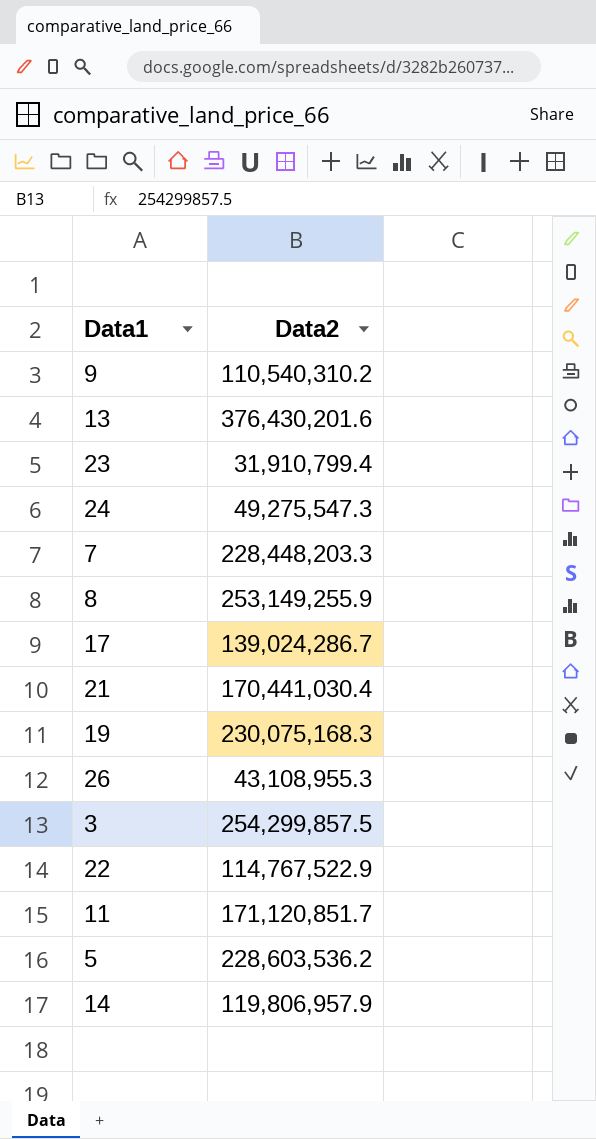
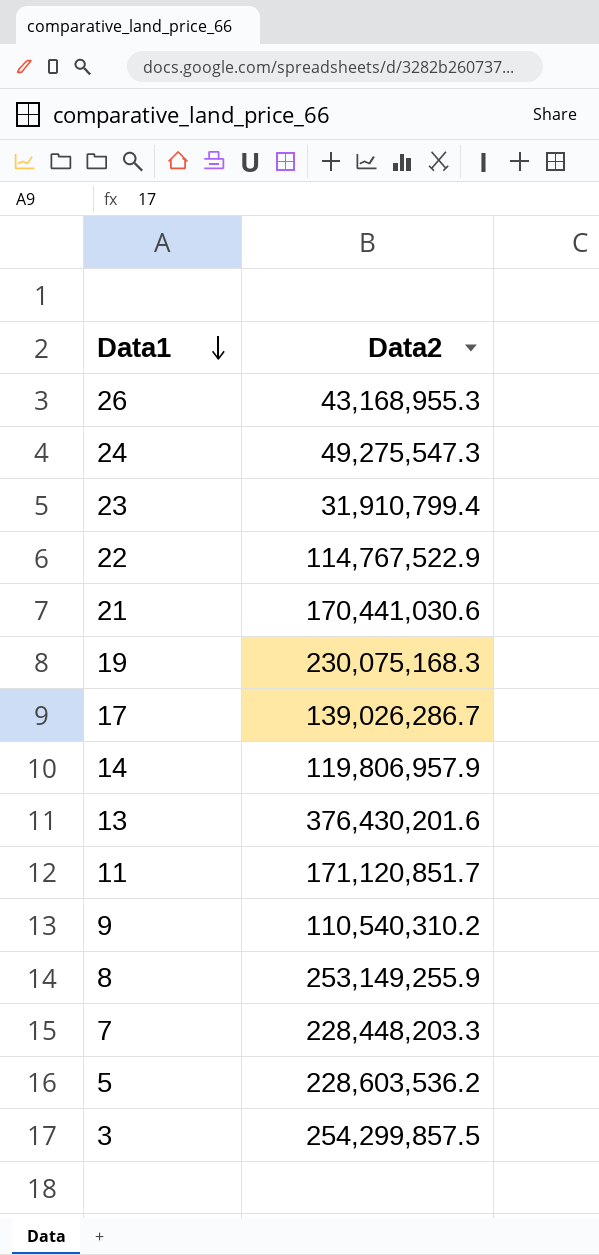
row order: none -> Data1 descending
26 | Data2: 43,108,955.3 -> 43,168,955.3
21 | Data2: 170,441,030.4 -> 170,441,030.6
17 | Data2: 139,024,286.7 -> 139,026,286.7

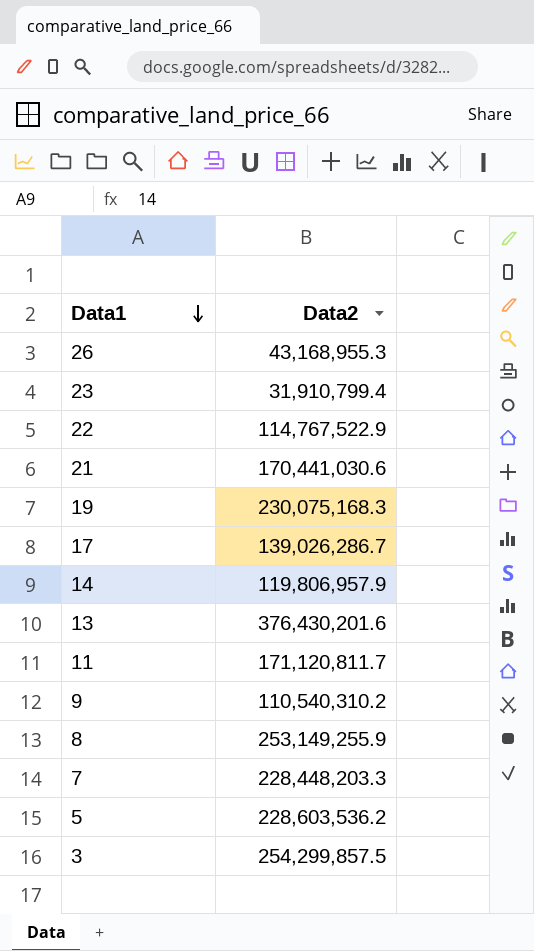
row 24: 49,275,547.3 -> none
11 | Data2: 171,120,851.7 -> 171,120,811.7

